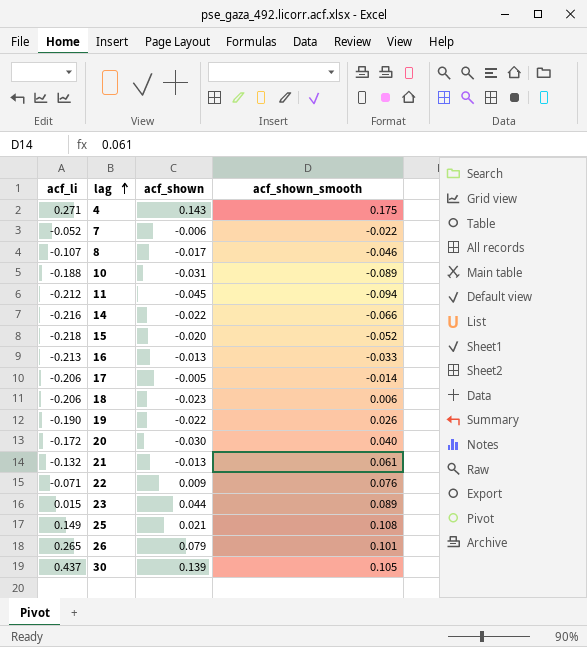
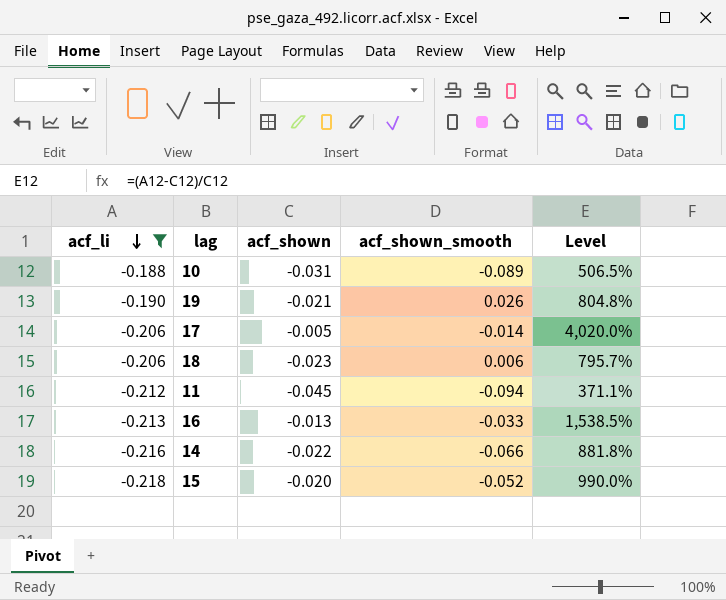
filter: none -> acf_li <= -0.188
row order: lag ascending -> acf_li descending
column Level | formula: none -> ([acf_li] - [acf_shown]) / [acf_shown]
19 | acf_shown: -0.022 -> -0.021

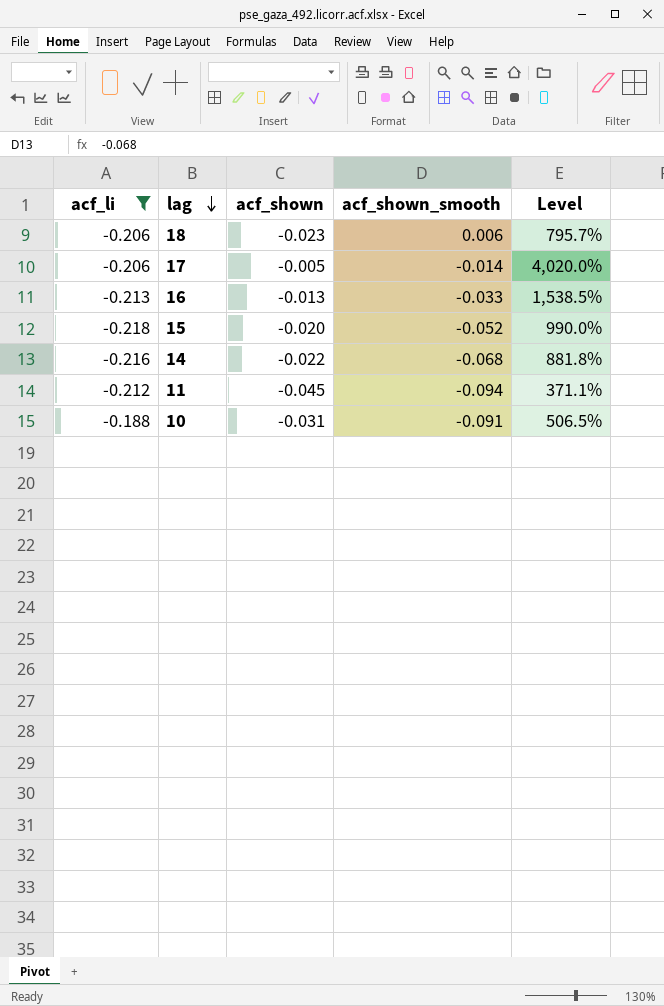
row order: acf_li descending -> lag descending
row 19: -0.190 | -0.021 | 0.026 | 804.8% -> none
14 | acf_shown_smooth: -0.066 -> -0.068
10 | acf_shown_smooth: -0.089 -> -0.091

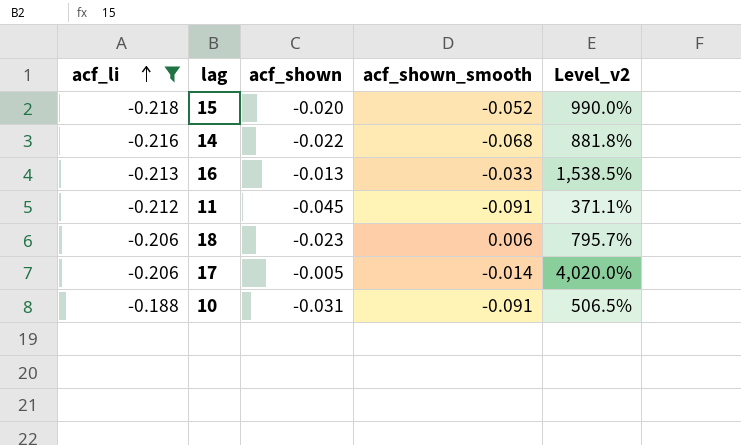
row order: lag descending -> acf_li ascending
column name: Level -> Level_v2
11 | acf_shown_smooth: -0.094 -> -0.091

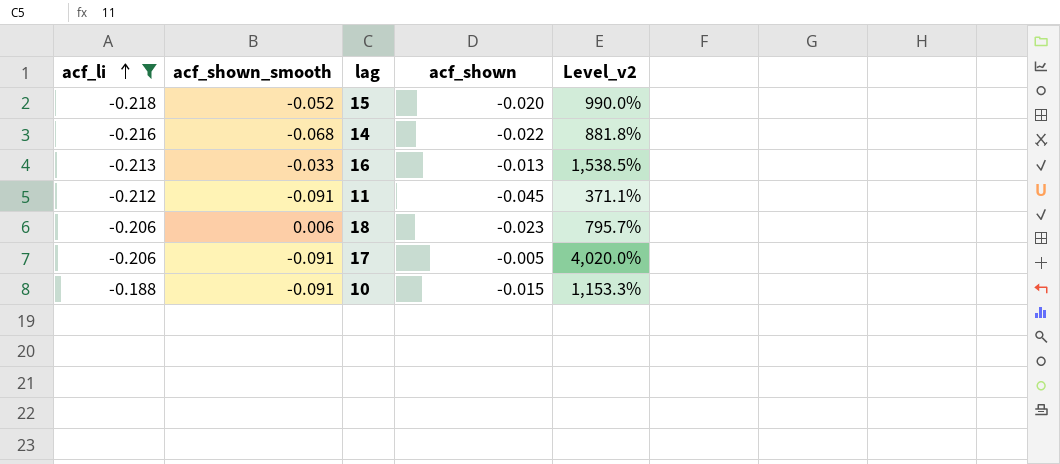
column acf_shown_smooth | position: 4 -> 2
17 | acf_shown_smooth: -0.014 -> -0.091
10 | acf_shown: -0.031 -> -0.015
10 | Level_v2: 506.5% -> 1,153.3%

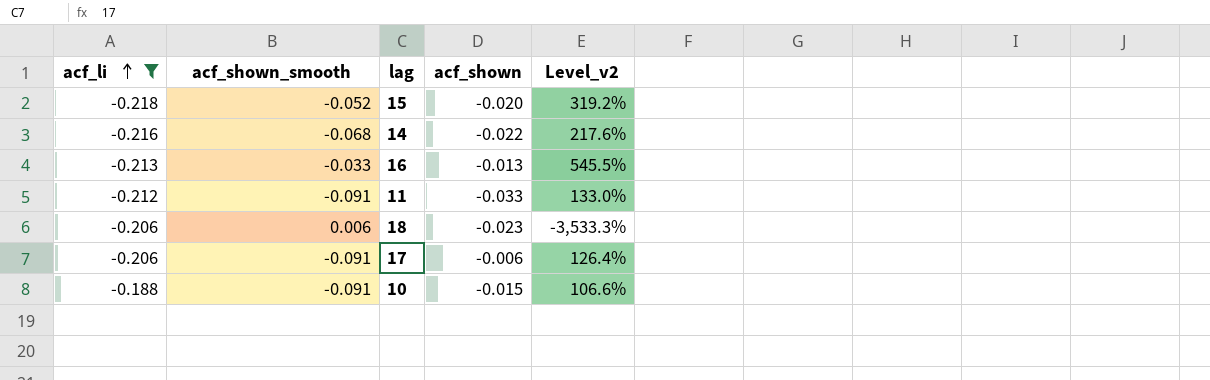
column Level_v2 | formula: ([acf_li] - [acf_shown]) / [acf_shown] -> ([acf_li] - [acf_shown_smooth]) / [acf_shown_smooth]
11 | acf_shown: -0.045 -> -0.033
17 | acf_shown: -0.005 -> -0.006

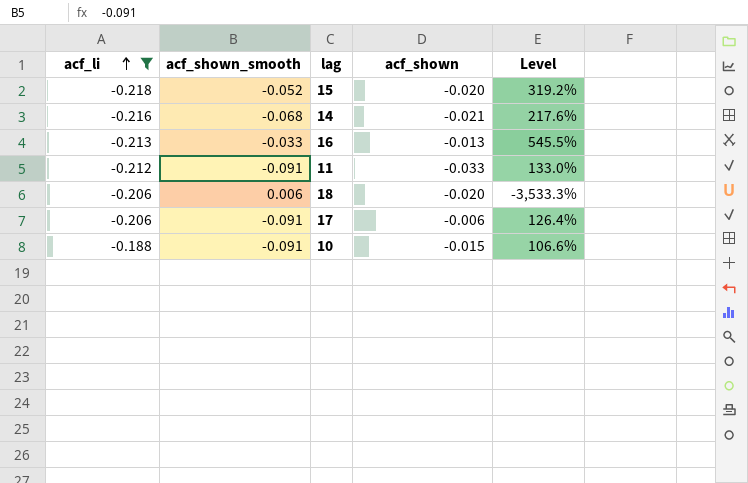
column name: Level_v2 -> Level
14 | acf_shown: -0.022 -> -0.021
18 | acf_shown: -0.023 -> -0.020

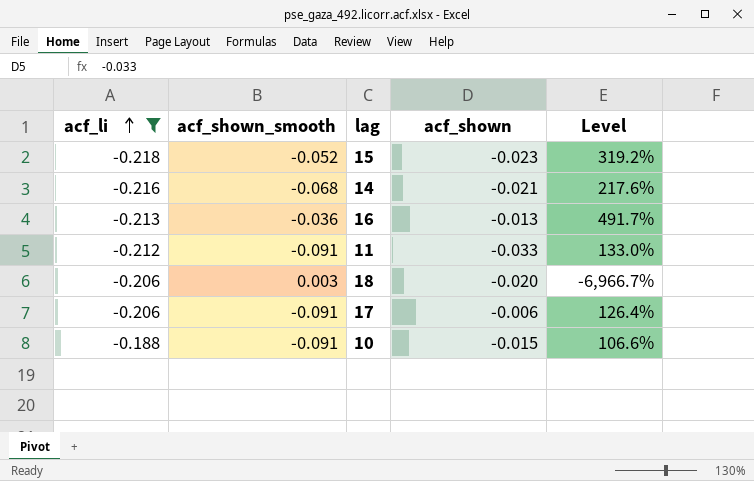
15 | acf_shown: -0.020 -> -0.023
16 | acf_shown_smooth: -0.033 -> -0.036
16 | Level: 545.5% -> 491.7%
18 | acf_shown_smooth: 0.006 -> 0.003
18 | Level: -3,533.3% -> -6,966.7%

